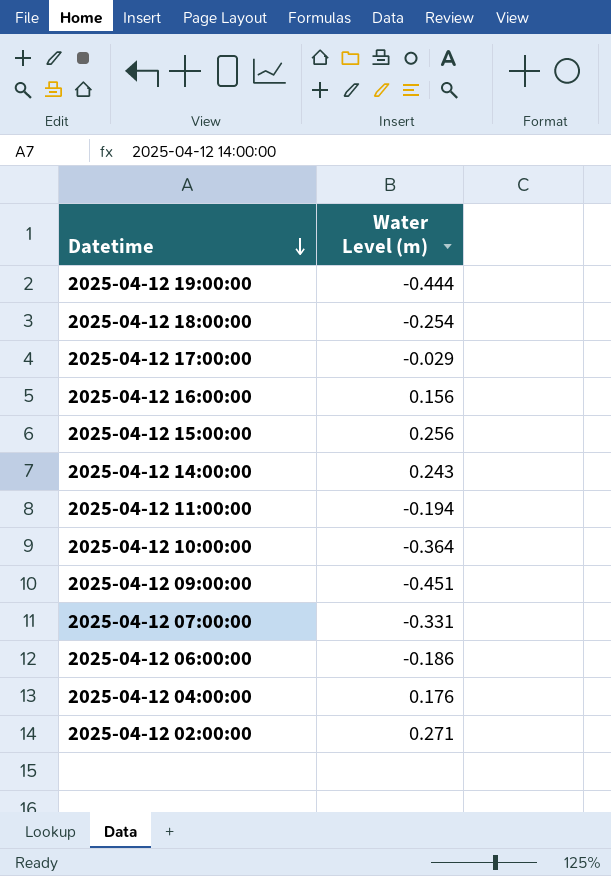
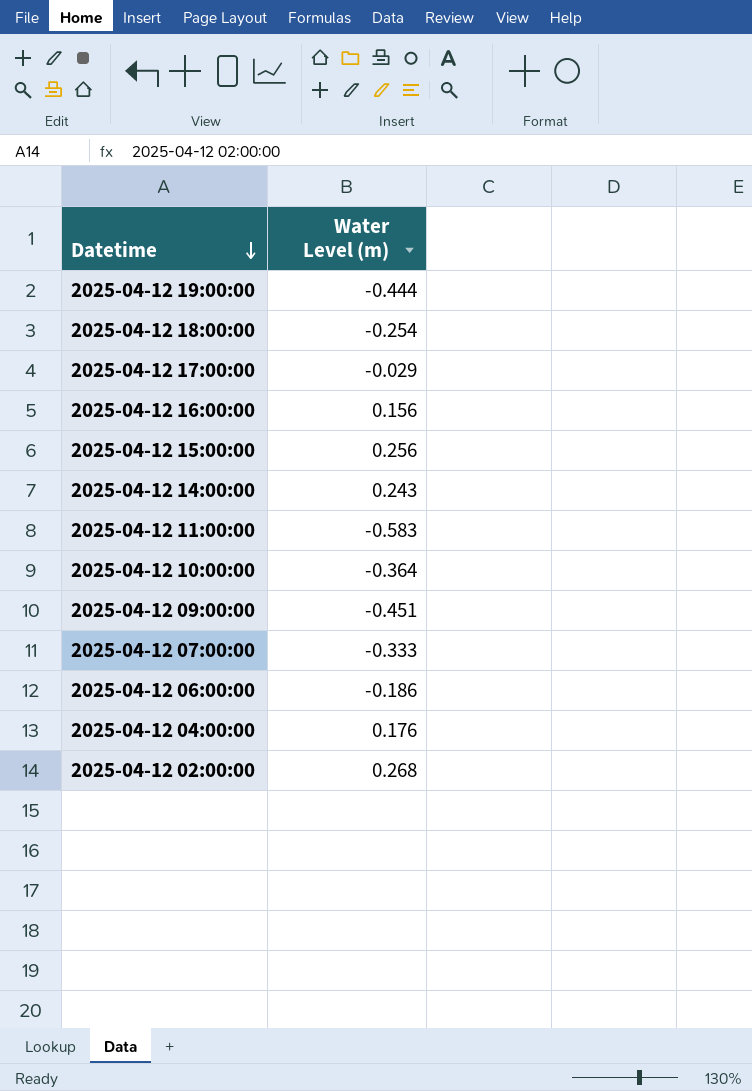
2025-04-12 11:00:00 | Water Level (m): -0.194 -> -0.583
2025-04-12 07:00:00 | Water Level (m): -0.331 -> -0.333
2025-04-12 02:00:00 | Water Level (m): 0.271 -> 0.268

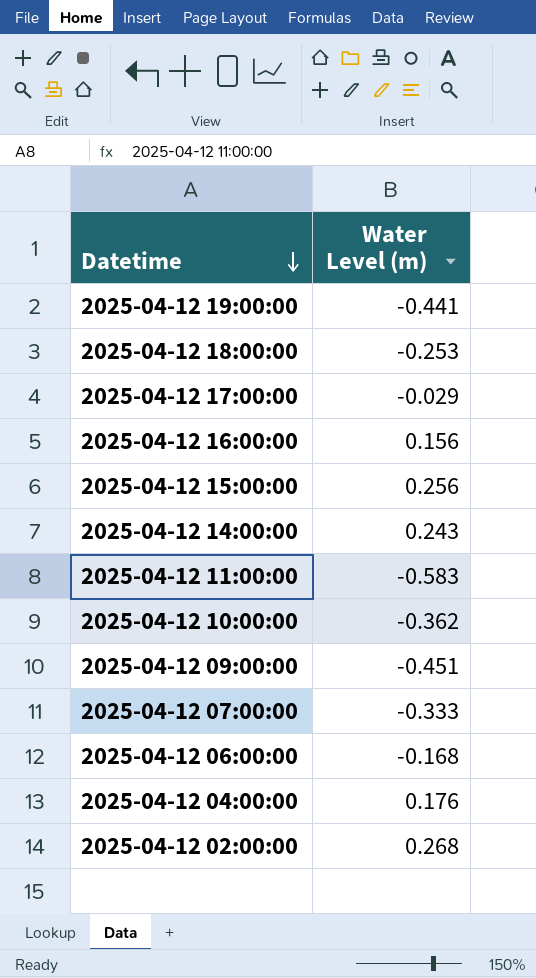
2025-04-12 19:00:00 | Water Level (m): -0.444 -> -0.441
2025-04-12 18:00:00 | Water Level (m): -0.254 -> -0.253
2025-04-12 10:00:00 | Water Level (m): -0.364 -> -0.362
2025-04-12 06:00:00 | Water Level (m): -0.186 -> -0.168

